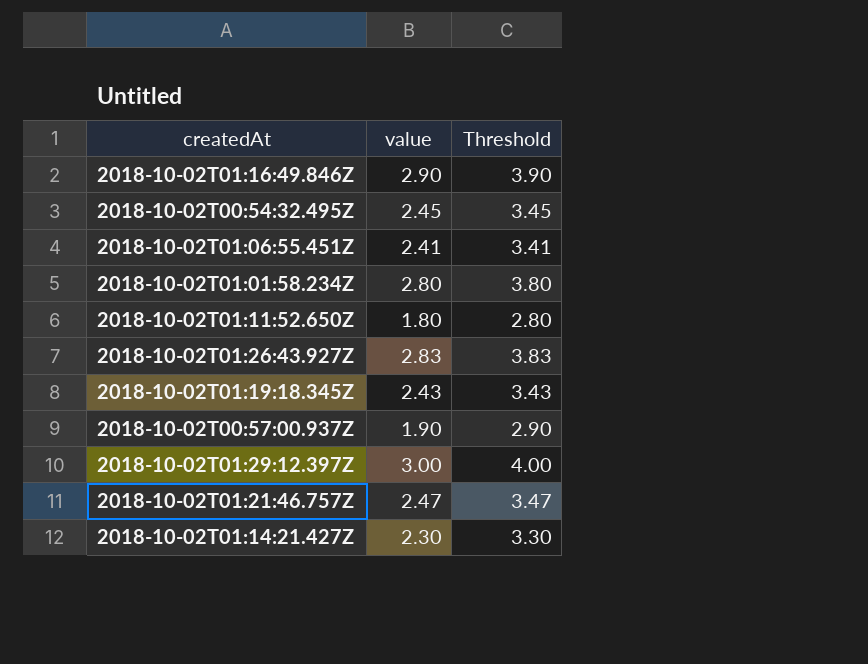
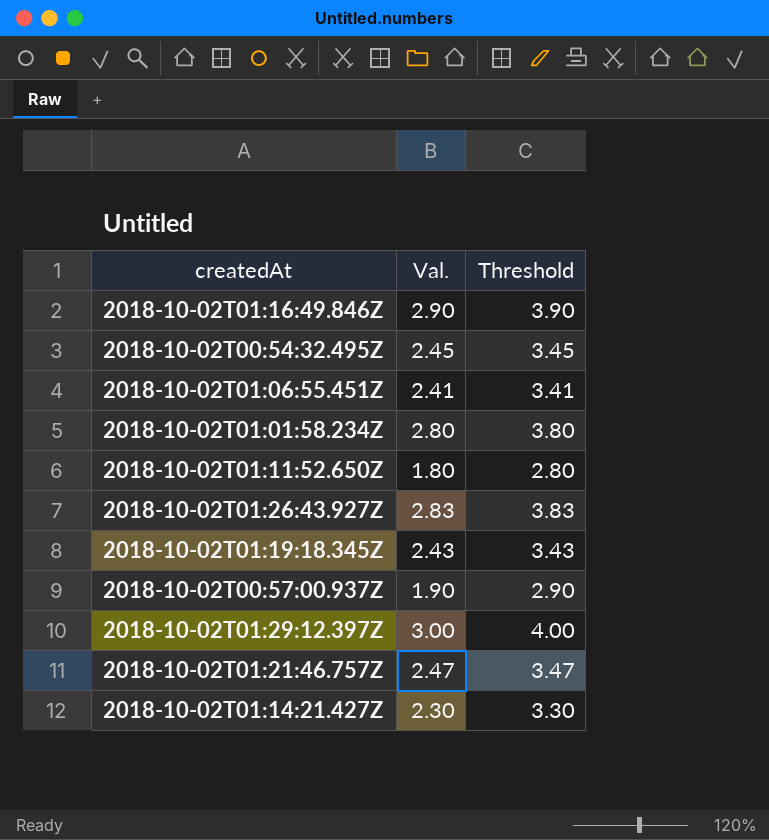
column name: value -> Val.

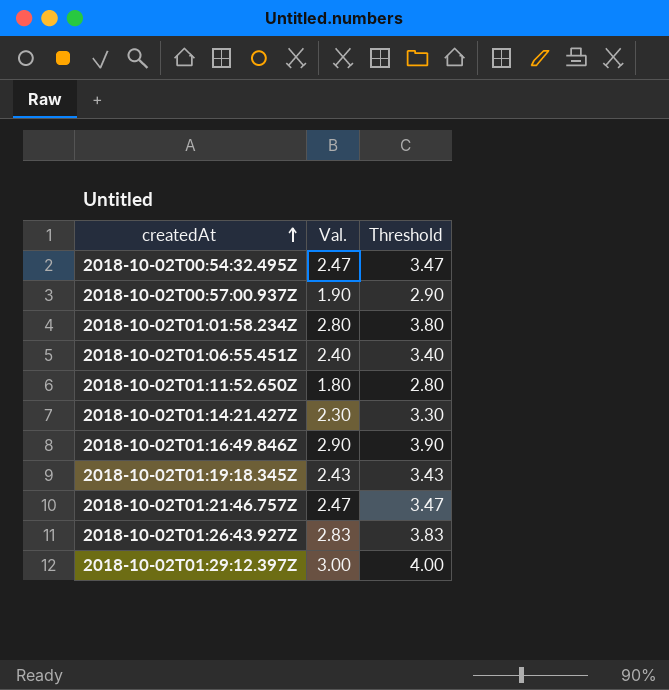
row order: none -> createdAt ascending
2018-10-02T00:54:32.495Z | Val.: 2.45 -> 2.47
2018-10-02T00:54:32.495Z | Threshold: 3.45 -> 3.47
2018-10-02T01:06:55.451Z | Val.: 2.41 -> 2.40
2018-10-02T01:06:55.451Z | Threshold: 3.41 -> 3.40

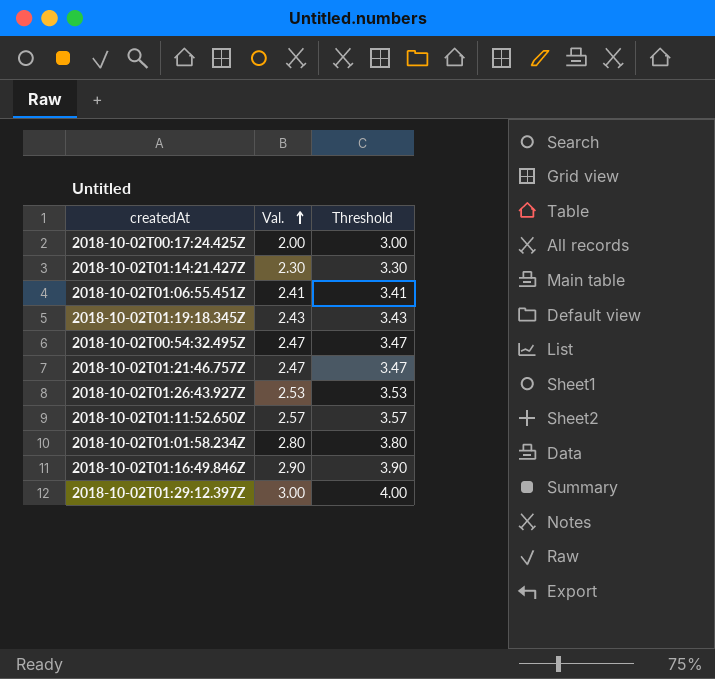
row order: createdAt ascending -> Val. ascending
row 2018-10-02T00:57:00.937Z: 1.90 | 2.90 -> none
row 2018-10-02T00:17:24.425Z: none -> 2.00 | 3.00
2018-10-02T01:06:55.451Z | Val.: 2.40 -> 2.41
2018-10-02T01:06:55.451Z | Threshold: 3.40 -> 3.41
2018-10-02T01:26:43.927Z | Val.: 2.83 -> 2.53
2018-10-02T01:26:43.927Z | Threshold: 3.83 -> 3.53
2018-10-02T01:11:52.650Z | Val.: 1.80 -> 2.57
2018-10-02T01:11:52.650Z | Threshold: 2.80 -> 3.57

